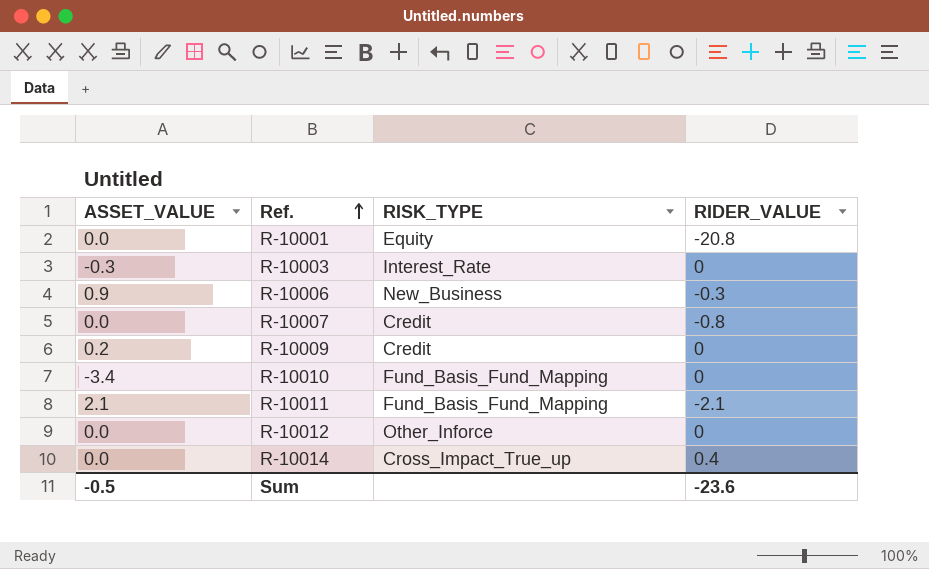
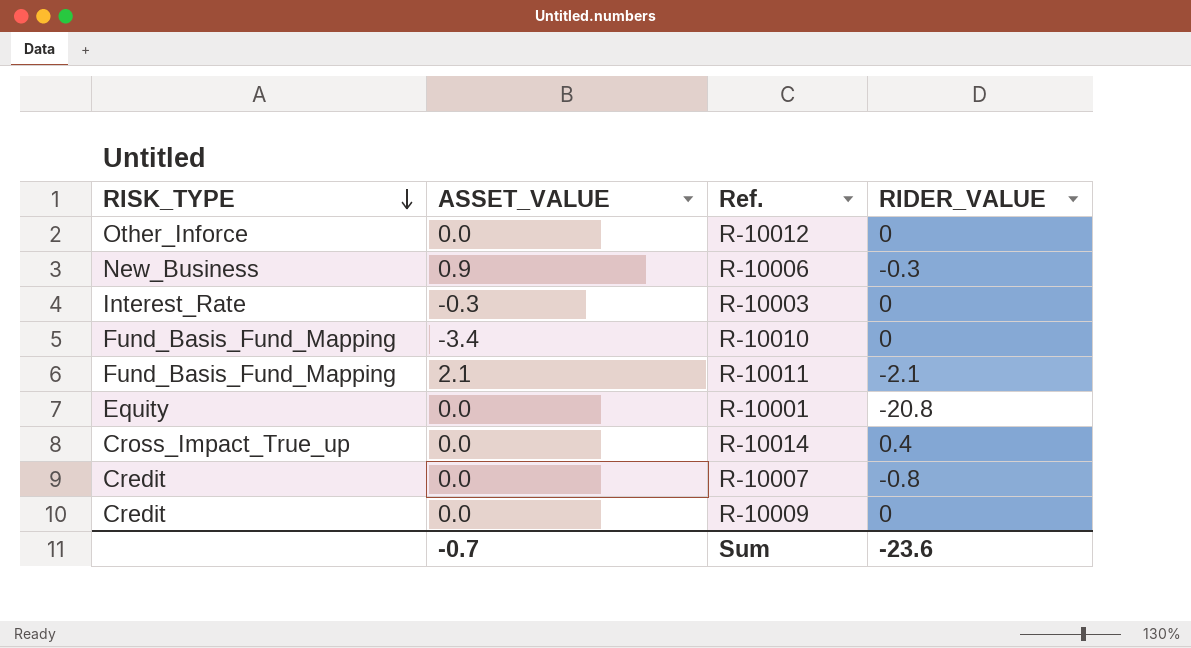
row order: Ref. ascending -> RISK_TYPE descending
column RISK_TYPE | position: 3 -> 1
R-10009 | ASSET_VALUE: 0.2 -> 0.0
Sum | ASSET_VALUE: -0.5 -> -0.7

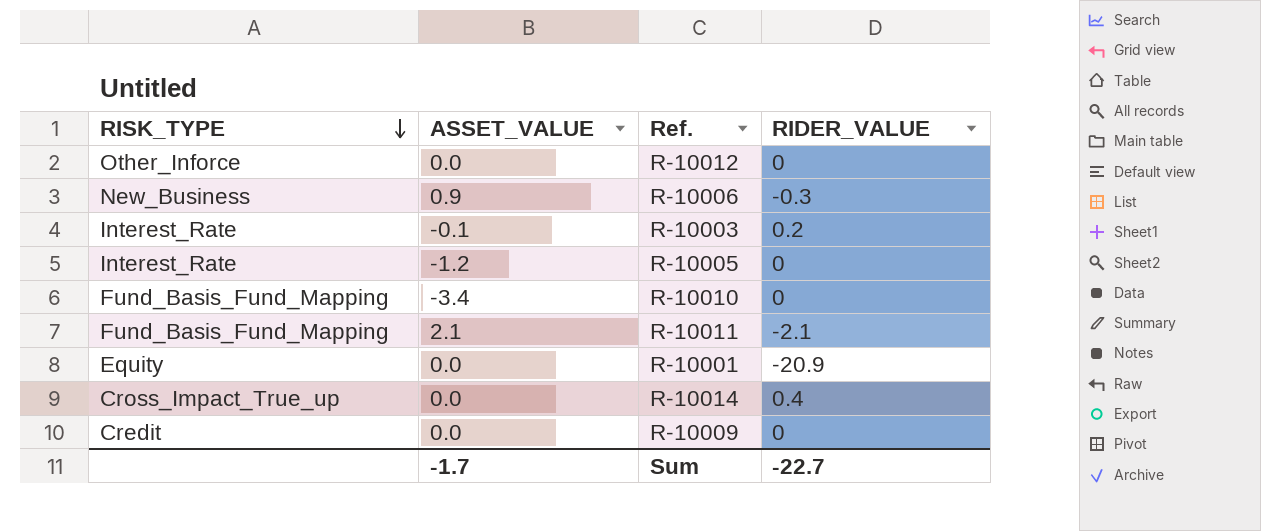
row R-10007: Credit | 0.0 | -0.8 -> none
R-10003 | ASSET_VALUE: -0.3 -> -0.1
R-10003 | RIDER_VALUE: 0 -> 0.2
row R-10005: none -> Interest_Rate | -1.2 | 0
R-10001 | RIDER_VALUE: -20.8 -> -20.9
Sum | ASSET_VALUE: -0.7 -> -1.7
Sum | RIDER_VALUE: -23.6 -> -22.7

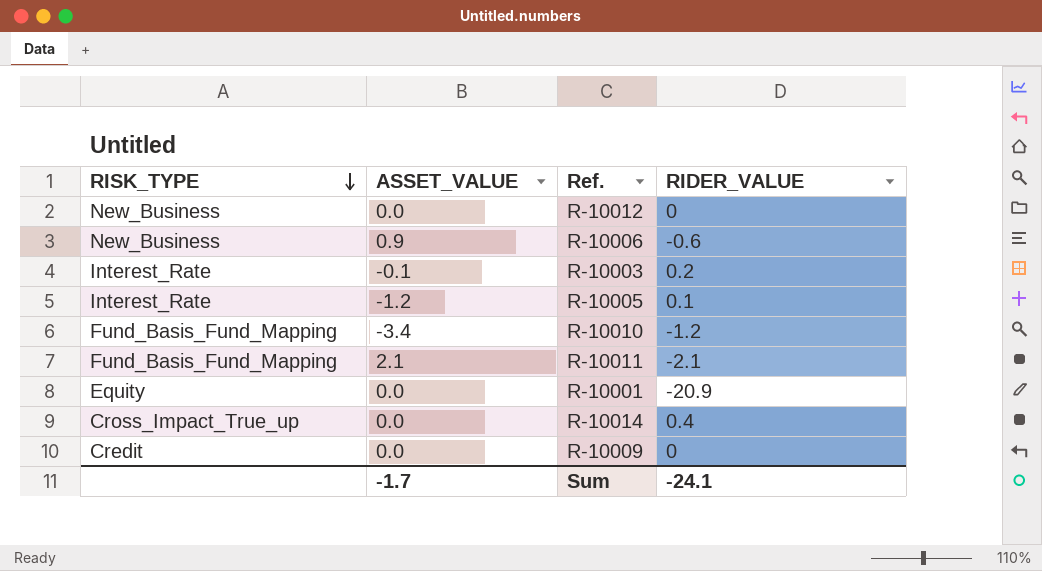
R-10012 | RISK_TYPE: Other_Inforce -> New_Business
R-10006 | RIDER_VALUE: -0.3 -> -0.6
R-10005 | RIDER_VALUE: 0 -> 0.1
R-10010 | RIDER_VALUE: 0 -> -1.2
Sum | RIDER_VALUE: -22.7 -> -24.1

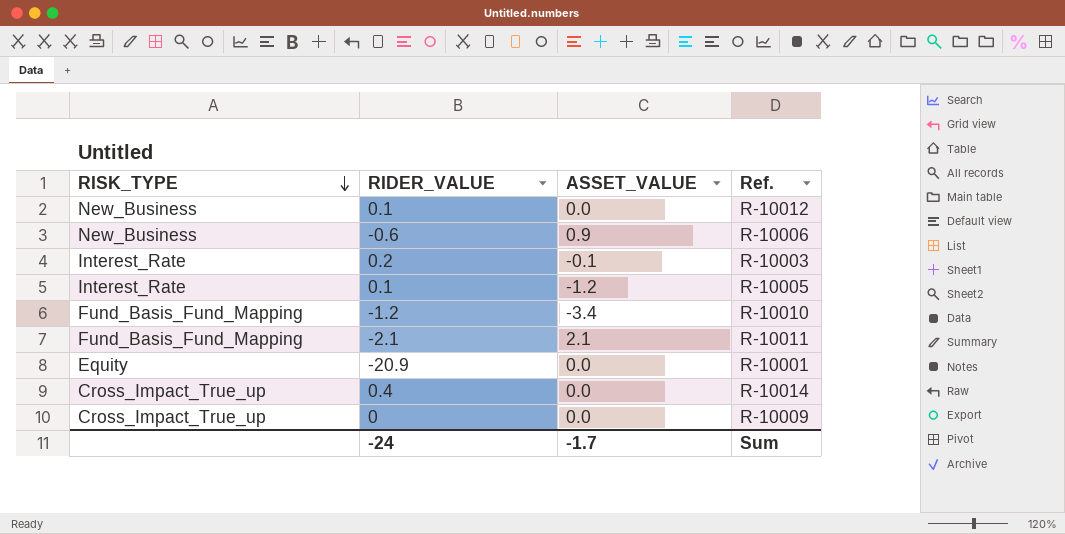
column RIDER_VALUE | position: 4 -> 2
R-10012 | RIDER_VALUE: 0 -> 0.1
R-10009 | RISK_TYPE: Credit -> Cross_Impact_True_up
Sum | RIDER_VALUE: -24.1 -> -24

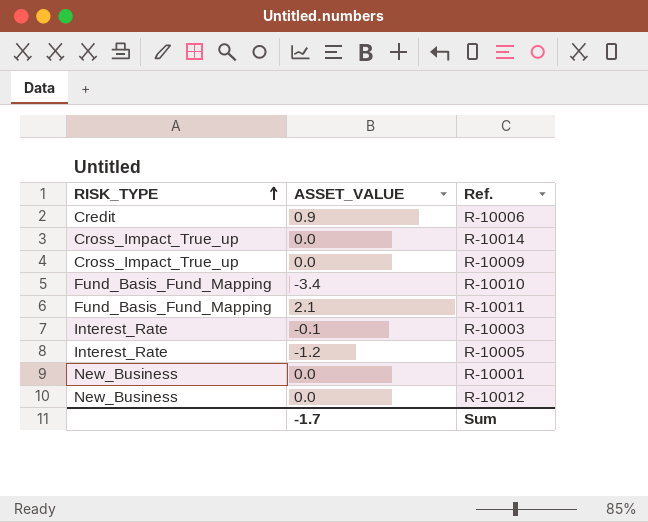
row order: RISK_TYPE descending -> RISK_TYPE ascending
column RIDER_VALUE | position: 2 -> none
R-10006 | RISK_TYPE: New_Business -> Credit
R-10001 | RISK_TYPE: Equity -> New_Business

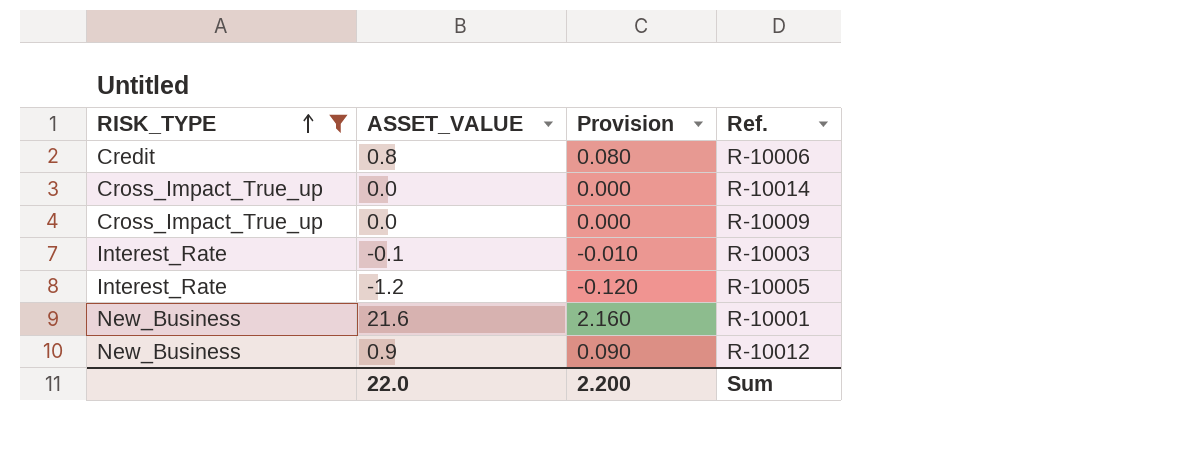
filter: none -> RISK_TYPE != Fund_Basis_Fund_Mapping
column Provision | formula: none -> [ASSET_VALUE] * 0.1
R-10006 | ASSET_VALUE: 0.9 -> 0.8
R-10001 | ASSET_VALUE: 0.0 -> 21.6
R-10012 | ASSET_VALUE: 0.0 -> 0.9
Sum | ASSET_VALUE: -1.7 -> 22.0

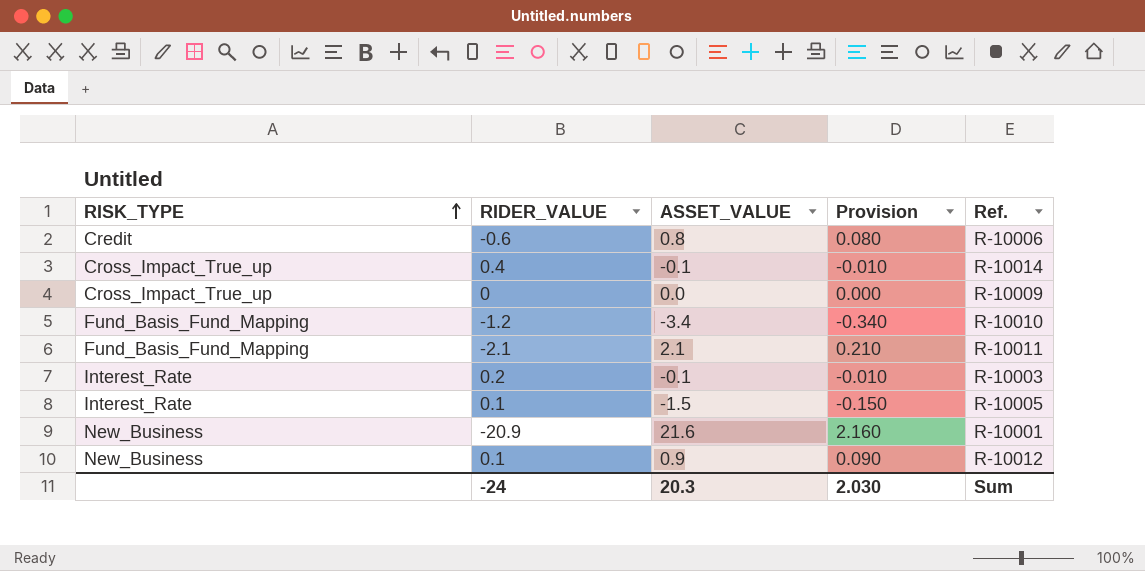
filter: RISK_TYPE != Fund_Basis_Fund_Mapping -> none
column RIDER_VALUE | position: none -> 2
R-10014 | ASSET_VALUE: 0.0 -> -0.1
R-10014 | Provision: 0.000 -> -0.010
R-10005 | ASSET_VALUE: -1.2 -> -1.5
R-10005 | Provision: -0.120 -> -0.150
Sum | ASSET_VALUE: 22.0 -> 20.3
Sum | Provision: 2.200 -> 2.030

